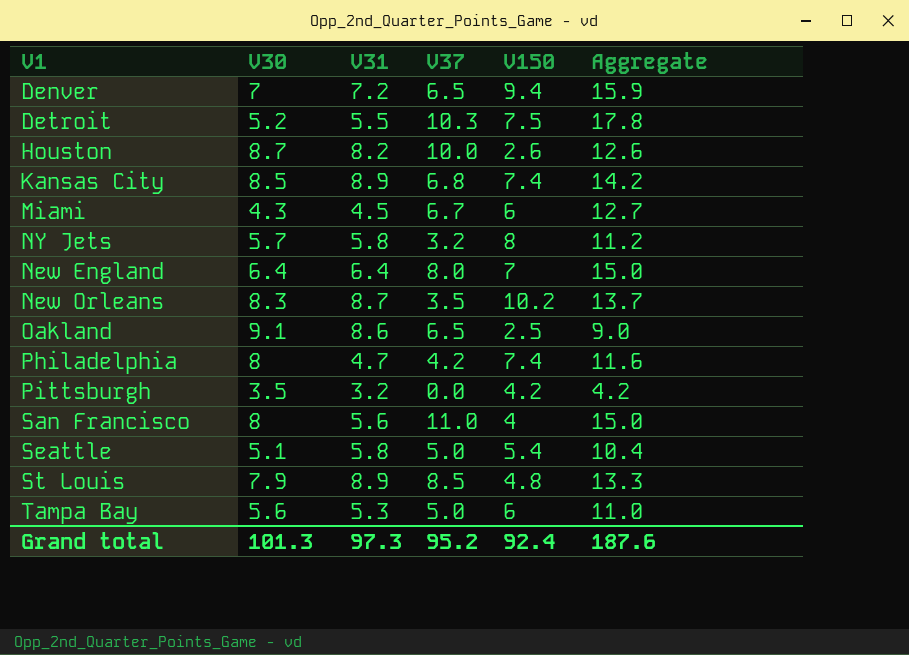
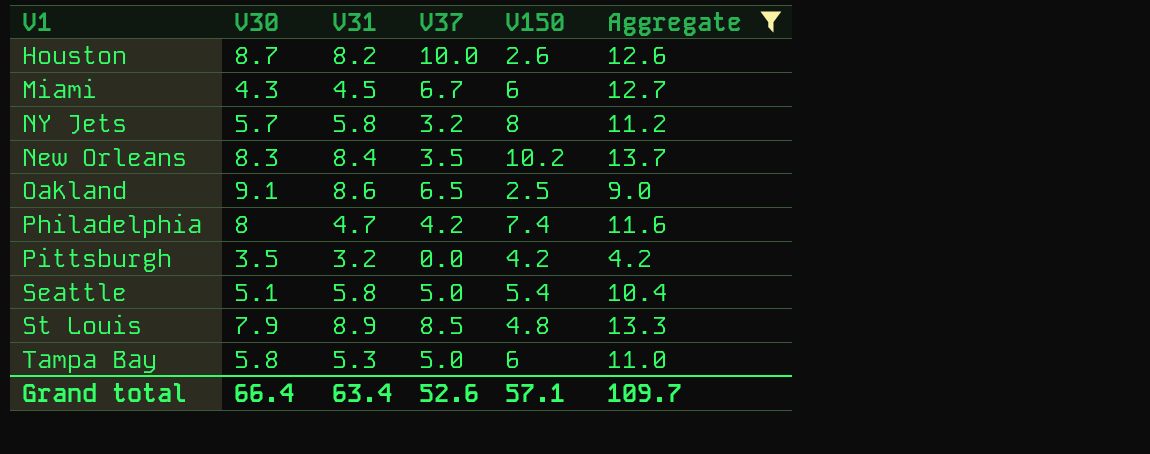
filter: none -> Aggregate <= 13.7
New Orleans | V31: 8.7 -> 8.4
Tampa Bay | V30: 5.6 -> 5.8
Grand total | V30: 101.3 -> 66.4
Grand total | V31: 97.3 -> 63.4
Grand total | V37: 95.2 -> 52.6
Grand total | V150: 92.4 -> 57.1
Grand total | Aggregate: 187.6 -> 109.7

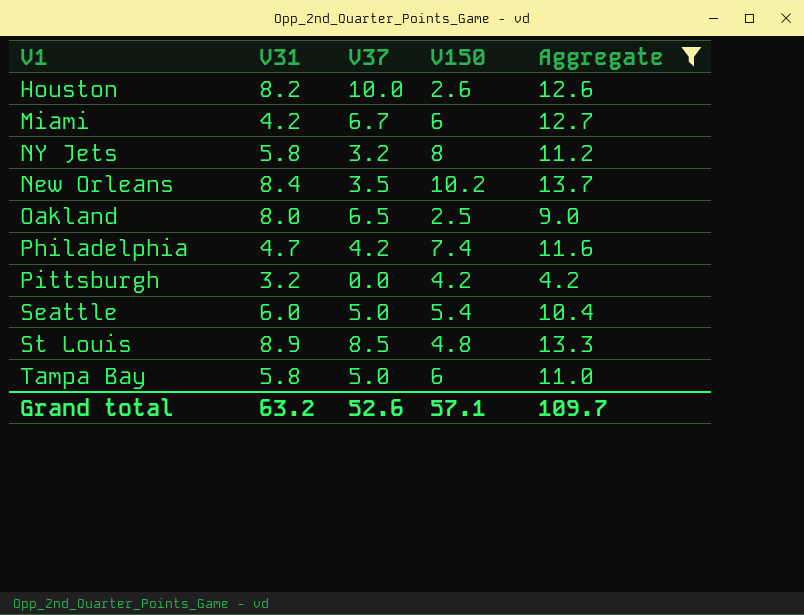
column V30 | position: 2 -> none
Miami | V31: 4.5 -> 4.2
Oakland | V31: 8.6 -> 8.0
Seattle | V31: 5.8 -> 6.0
Tampa Bay | V31: 5.3 -> 5.8
Grand total | V31: 63.4 -> 63.2

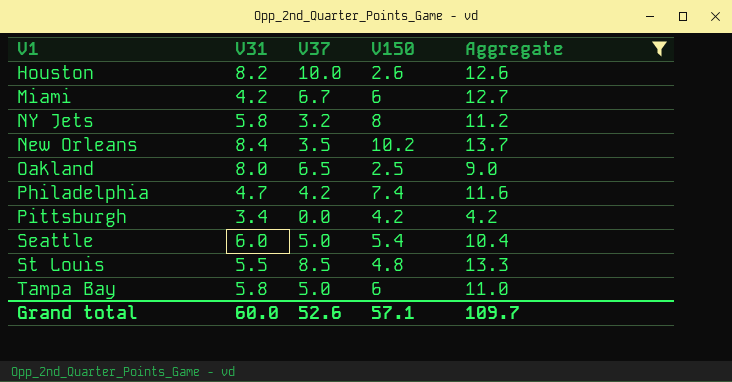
Pittsburgh | V31: 3.2 -> 3.4
St Louis | V31: 8.9 -> 5.5
Grand total | V31: 63.2 -> 60.0

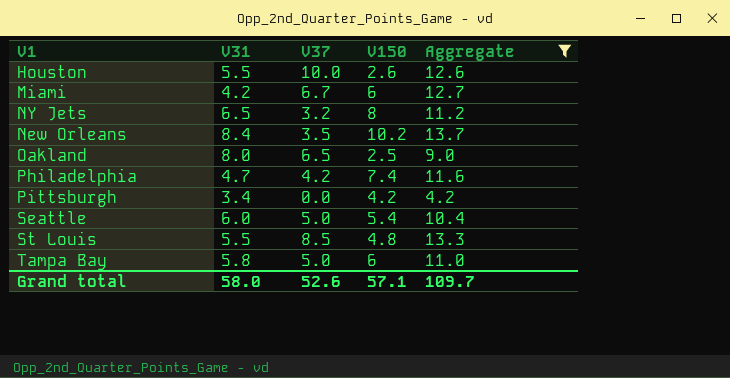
Houston | V31: 8.2 -> 5.5
NY Jets | V31: 5.8 -> 6.5
Grand total | V31: 60.0 -> 58.0

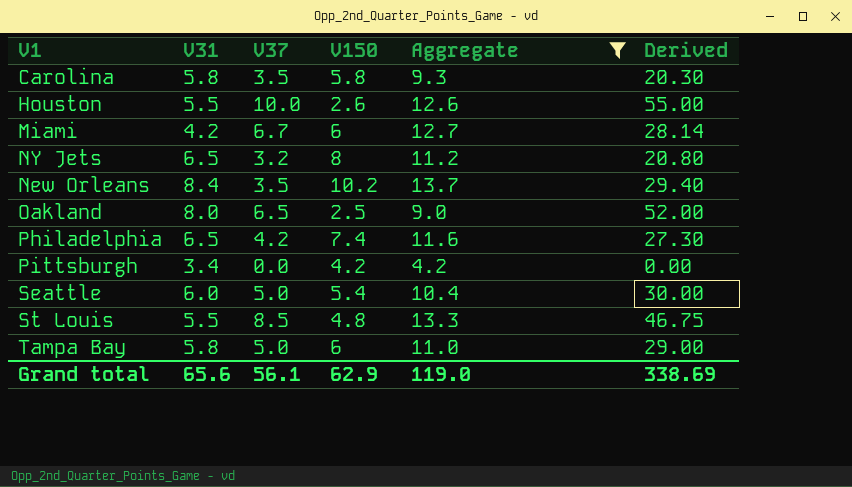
column Derived | formula: none -> [V31] * [V37]
row Carolina: none -> 5.8 | 3.5 | 5.8 | 9.3 | 20.30
Philadelphia | V31: 4.7 -> 6.5
Grand total | V31: 58.0 -> 65.6
Grand total | V37: 52.6 -> 56.1
Grand total | V150: 57.1 -> 62.9
Grand total | Aggregate: 109.7 -> 119.0

